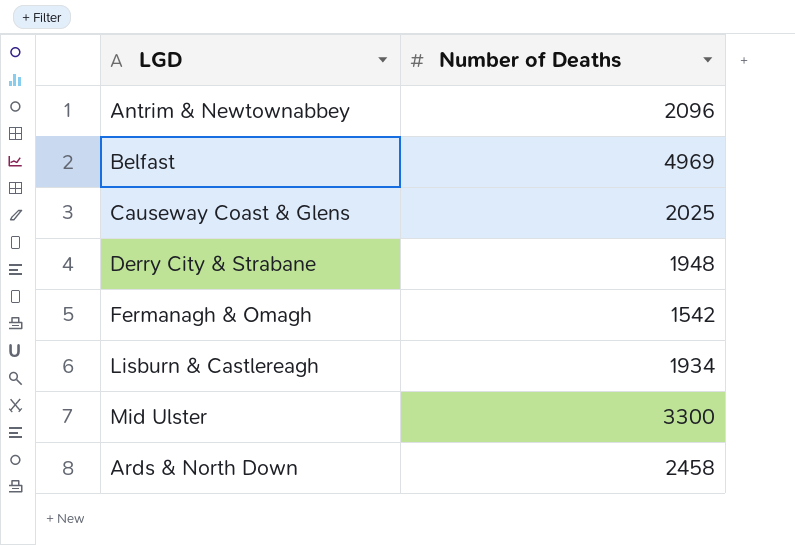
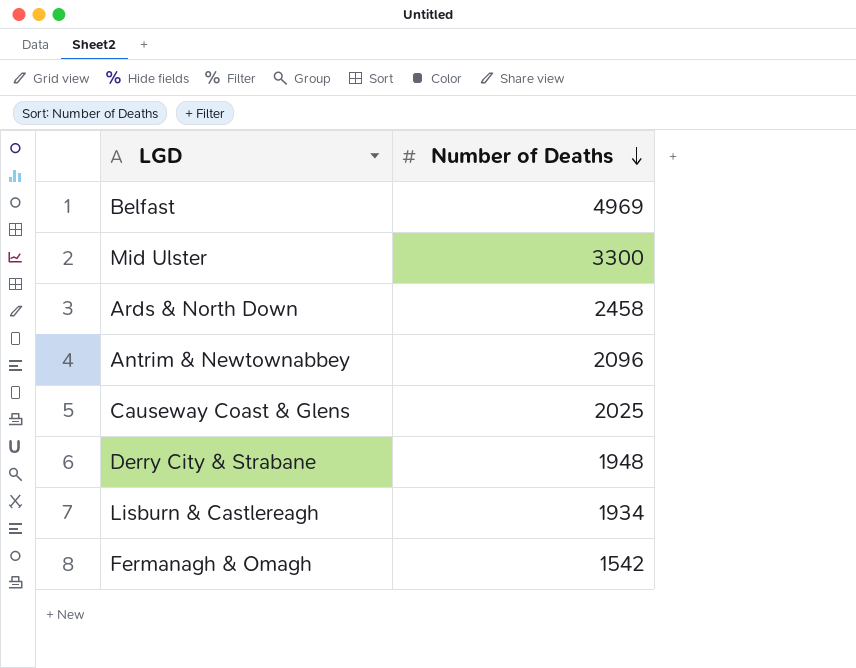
row order: none -> Number of Deaths descending

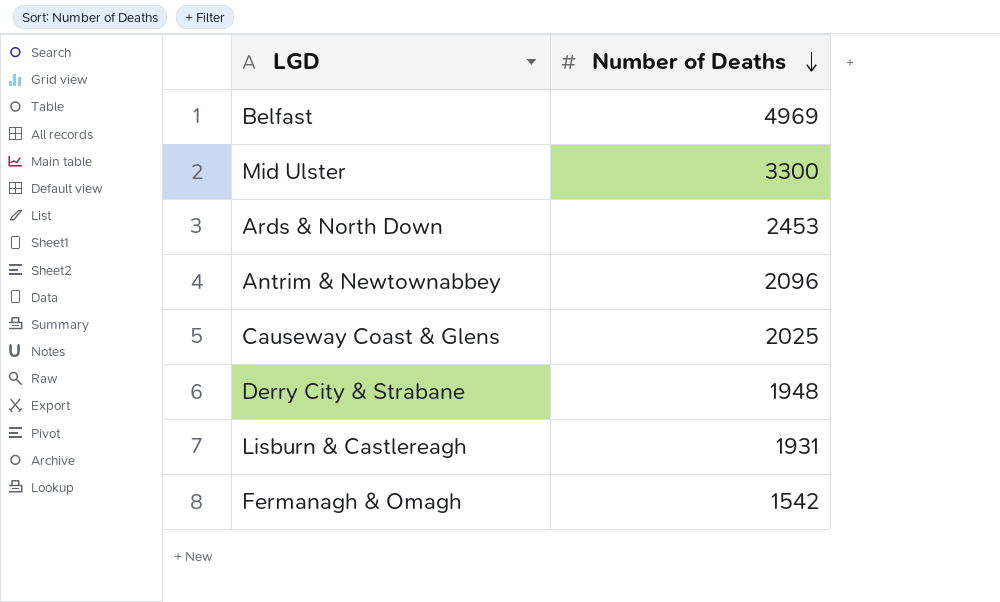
Ards & North Down | Number of Deaths: 2458 -> 2453
Lisburn & Castlereagh | Number of Deaths: 1934 -> 1931

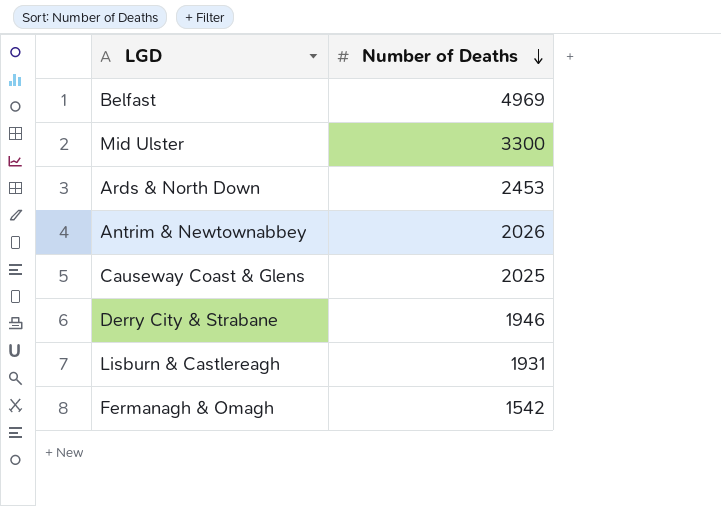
Antrim & Newtownabbey | Number of Deaths: 2096 -> 2026
Derry City & Strabane | Number of Deaths: 1948 -> 1946

